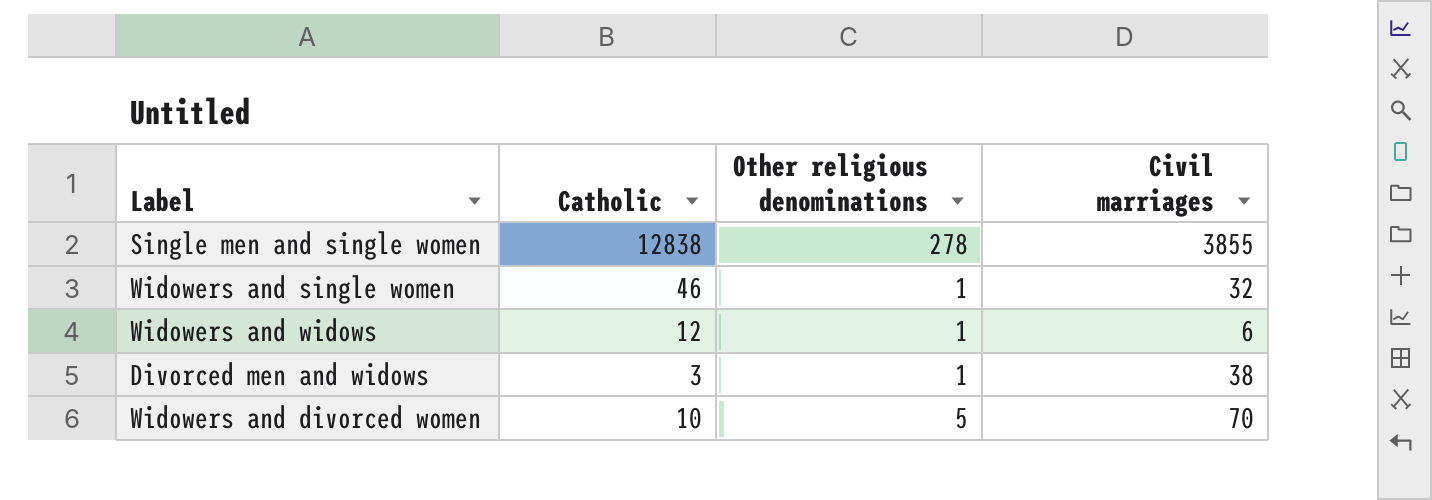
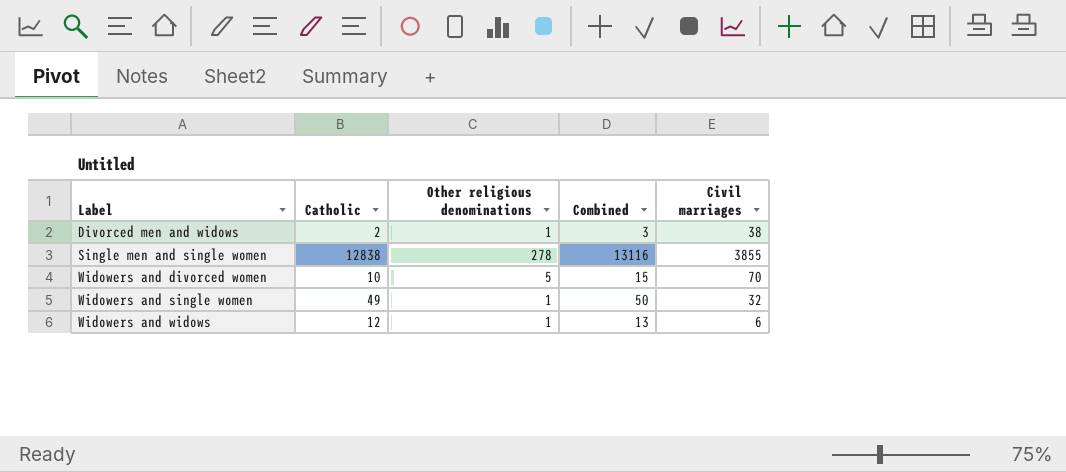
row order: none -> Label ascending
column Combined | formula: none -> [Catholic] + [Other religious denominations]
Divorced men and widows | Catholic: 3 -> 2
Widowers and single women | Catholic: 46 -> 49

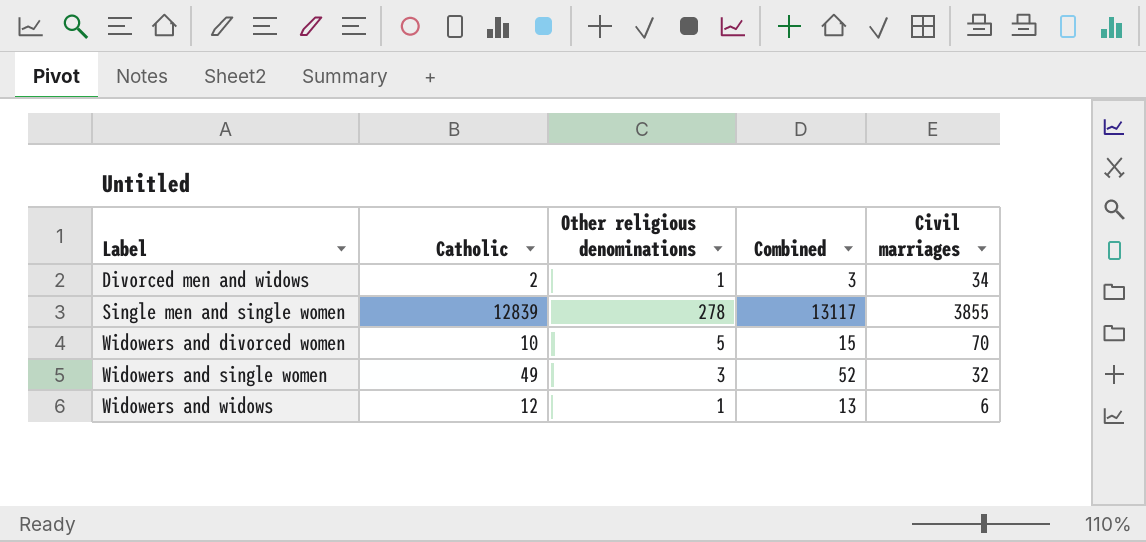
Divorced men and widows | Civil marriages: 38 -> 34
Single men and single women | Catholic: 12838 -> 12839
Single men and single women | Combined: 13116 -> 13117
Widowers and single women | Other religious denominations: 1 -> 3
Widowers and single women | Combined: 50 -> 52

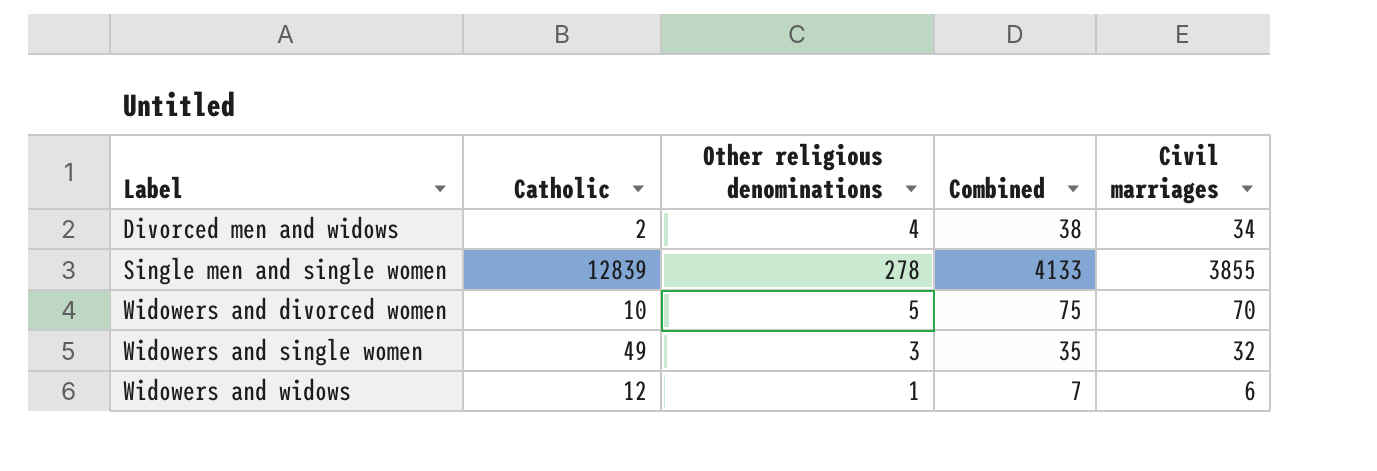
column Combined | formula: [Catholic] + [Other religious denominations] -> [Other religious denominations] + [Civil marriages]
Divorced men and widows | Other religious denominations: 1 -> 4

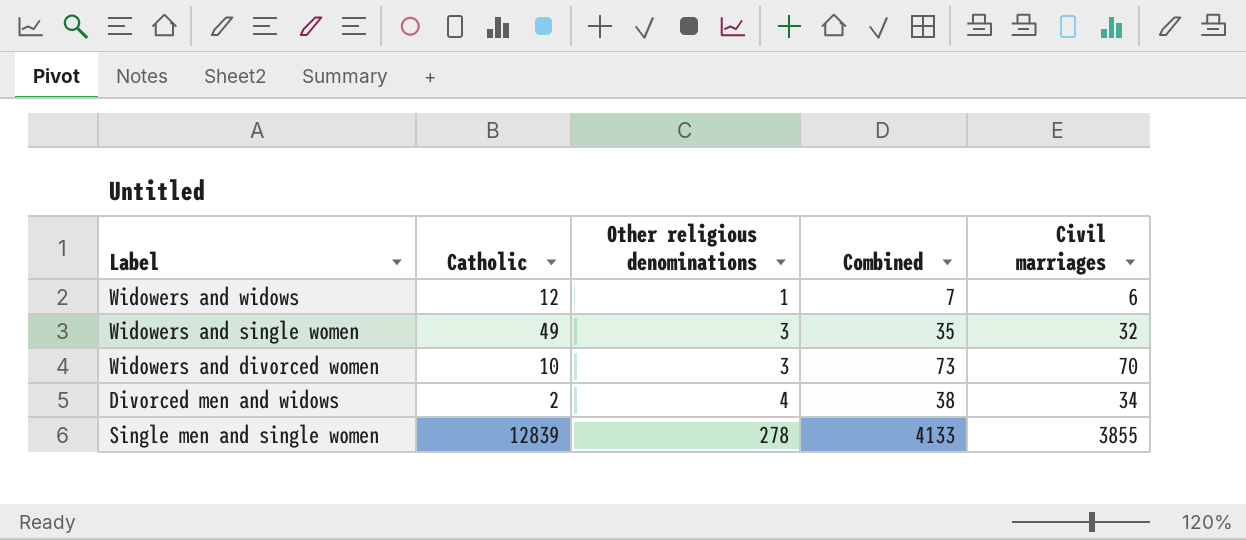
row order: Label ascending -> Other religious denominations ascending
Widowers and divorced women | Other religious denominations: 5 -> 3
Widowers and divorced women | Combined: 75 -> 73

